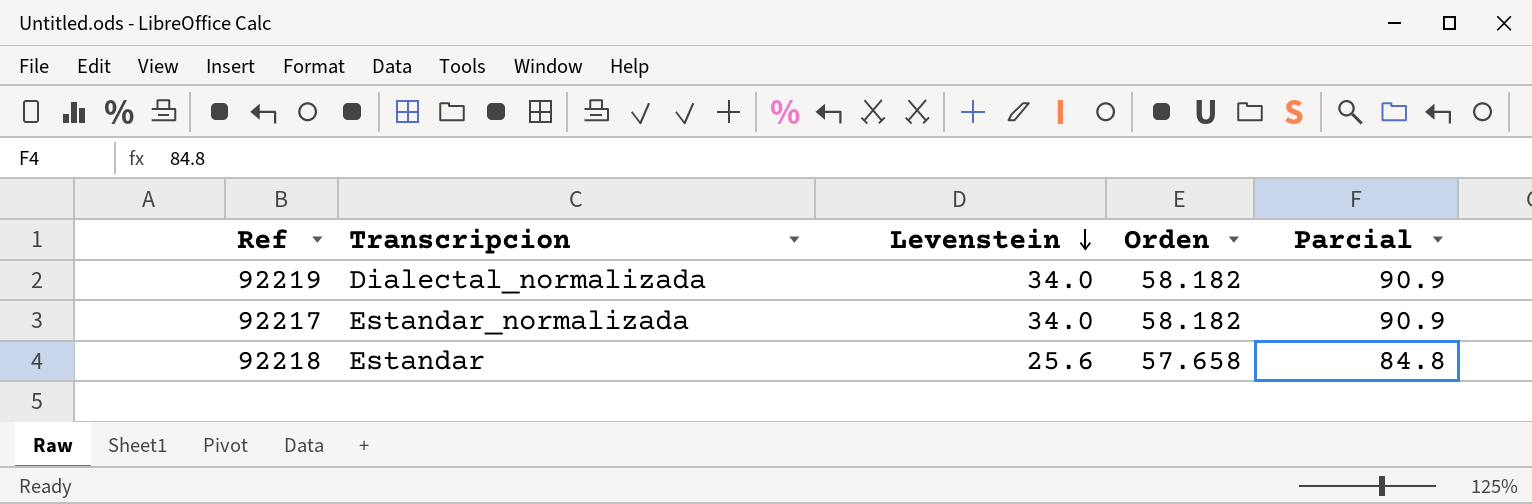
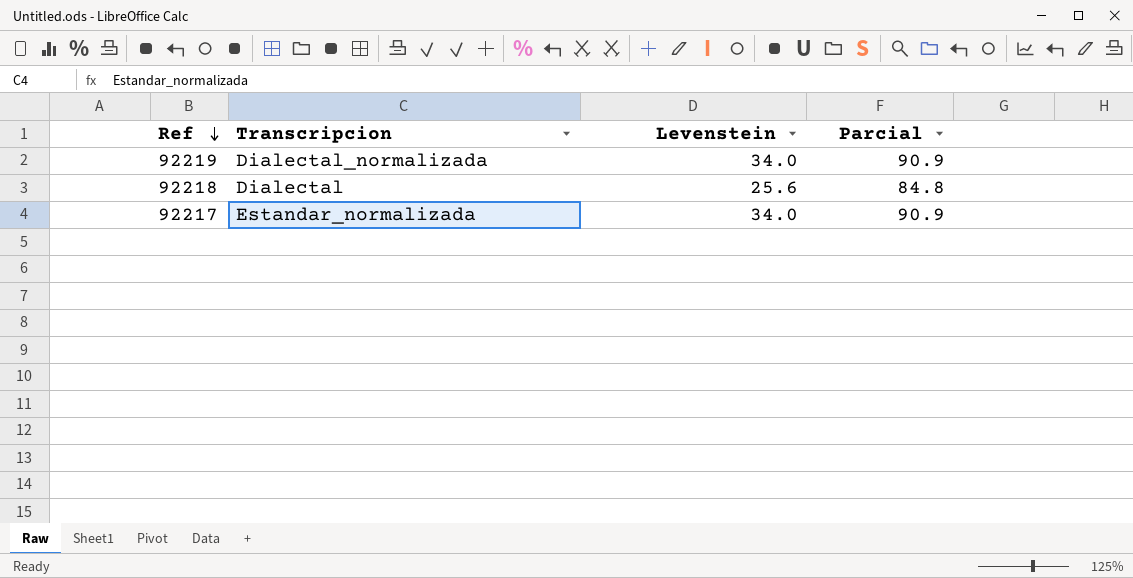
row order: Levenstein descending -> Ref descending
column Orden | position: 4 -> none
92218 | Transcripcion: Estandar -> Dialectal

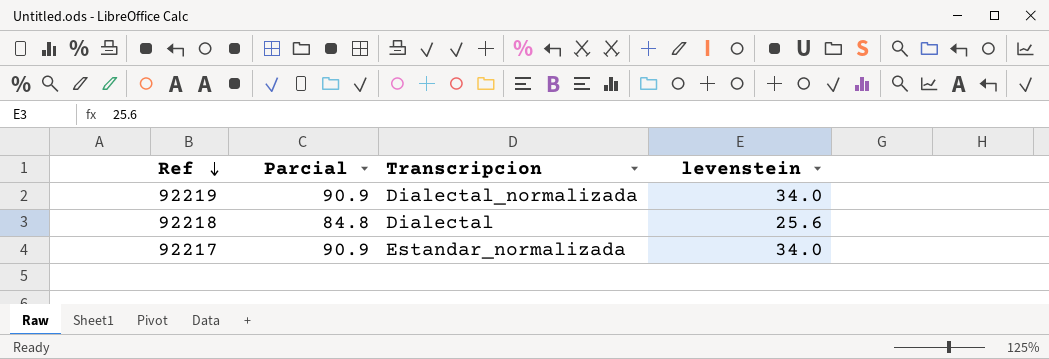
column Parcial | position: 4 -> 2
column name: Levenstein -> levenstein

